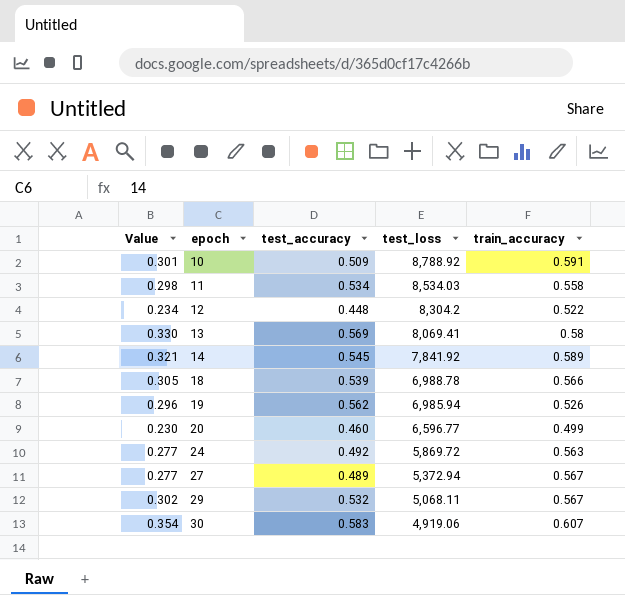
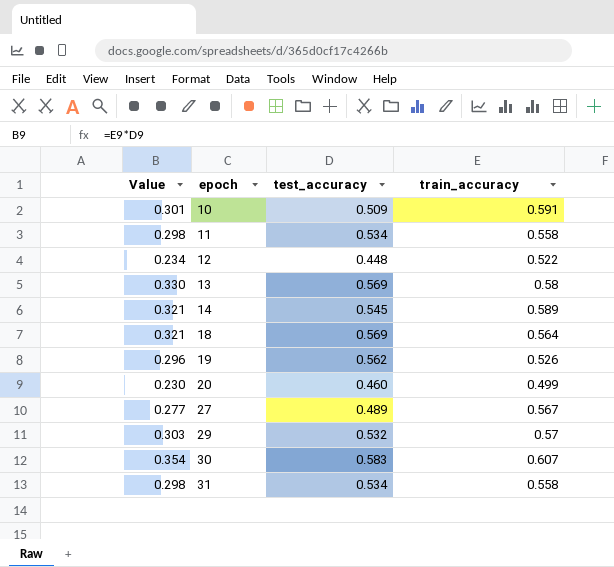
column test_loss | position: 4 -> none
row 24: 0.277 | 0.492 | 5,869.72 | 0.563 -> none
18 | Value: 0.305 -> 0.321
18 | test_accuracy: 0.539 -> 0.569
18 | train_accuracy: 0.566 -> 0.564
29 | Value: 0.302 -> 0.303
29 | train_accuracy: 0.567 -> 0.57
row 31: none -> 0.298 | 0.534 | 0.558

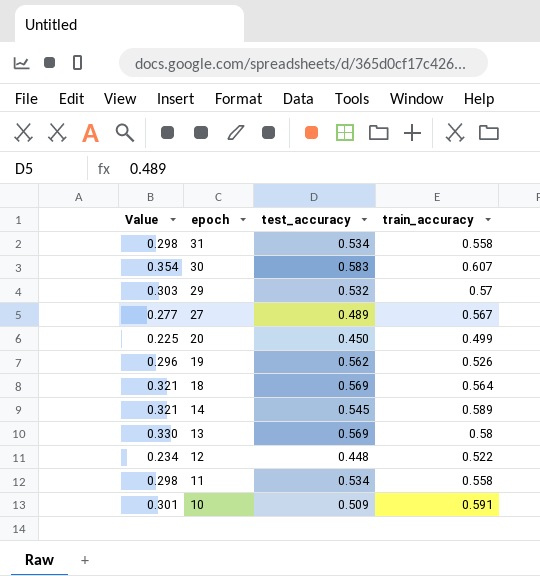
row order: epoch ascending -> epoch descending
20 | Value: 0.230 -> 0.225
20 | test_accuracy: 0.460 -> 0.450

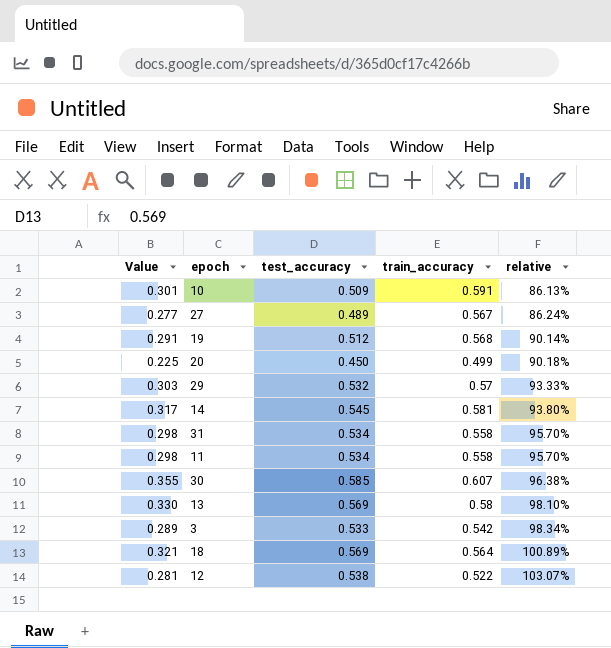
row order: epoch descending -> relative ascending
column relative | formula: none -> [test_accuracy] / [train_accuracy]
19 | Value: 0.296 -> 0.291
19 | test_accuracy: 0.562 -> 0.512
19 | train_accuracy: 0.526 -> 0.568
14 | Value: 0.321 -> 0.317
14 | train_accuracy: 0.589 -> 0.581
30 | Value: 0.354 -> 0.355
30 | test_accuracy: 0.583 -> 0.585
row 3: none -> 0.289 | 0.533 | 0.542 | 98.34%
12 | Value: 0.234 -> 0.281
12 | test_accuracy: 0.448 -> 0.538

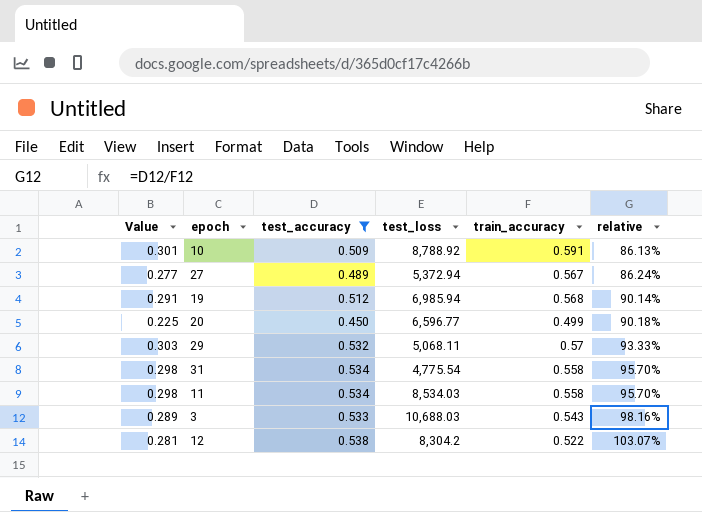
filter: none -> test_accuracy <= 0.538
column test_loss | position: none -> 4
3 | train_accuracy: 0.542 -> 0.543
3 | relative: 98.34% -> 98.16%

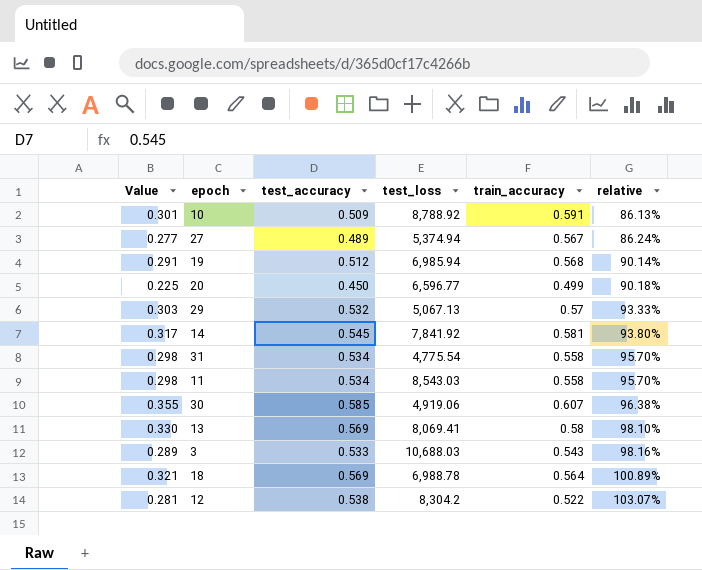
filter: test_accuracy <= 0.538 -> none
27 | test_loss: 5,372.94 -> 5,374.94
29 | test_loss: 5,068.11 -> 5,067.13
11 | test_loss: 8,534.03 -> 8,543.03

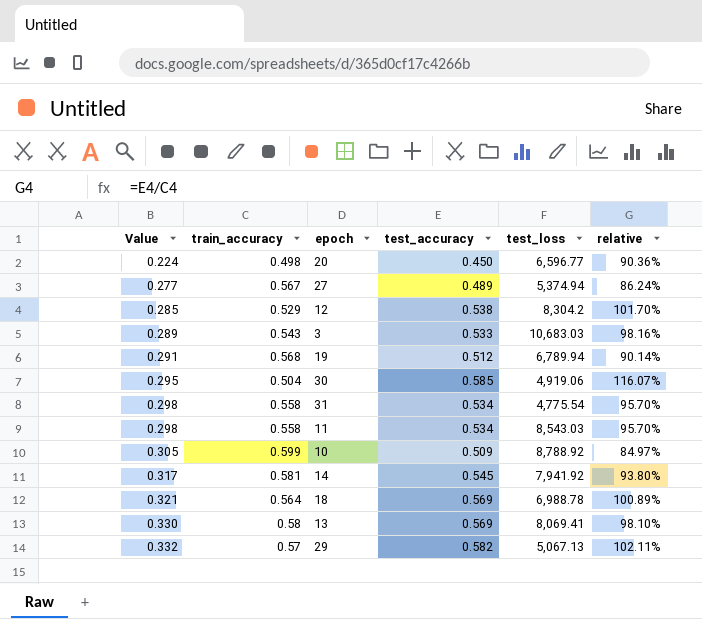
row order: relative ascending -> Value ascending
column train_accuracy | position: 5 -> 2
20 | Value: 0.225 -> 0.224
20 | train_accuracy: 0.499 -> 0.498
20 | relative: 90.18% -> 90.36%
12 | Value: 0.281 -> 0.285
12 | train_accuracy: 0.522 -> 0.529
12 | relative: 103.07% -> 101.70%
3 | test_loss: 10,688.03 -> 10,683.03
19 | test_loss: 6,985.94 -> 6,789.94
30 | Value: 0.355 -> 0.295
30 | train_accuracy: 0.607 -> 0.504
30 | relative: 96.38% -> 116.07%
10 | Value: 0.301 -> 0.305
10 | train_accuracy: 0.591 -> 0.599
10 | relative: 86.13% -> 84.97%
14 | test_loss: 7,841.92 -> 7,941.92
29 | Value: 0.303 -> 0.332
29 | test_accuracy: 0.532 -> 0.582
29 | relative: 93.33% -> 102.11%

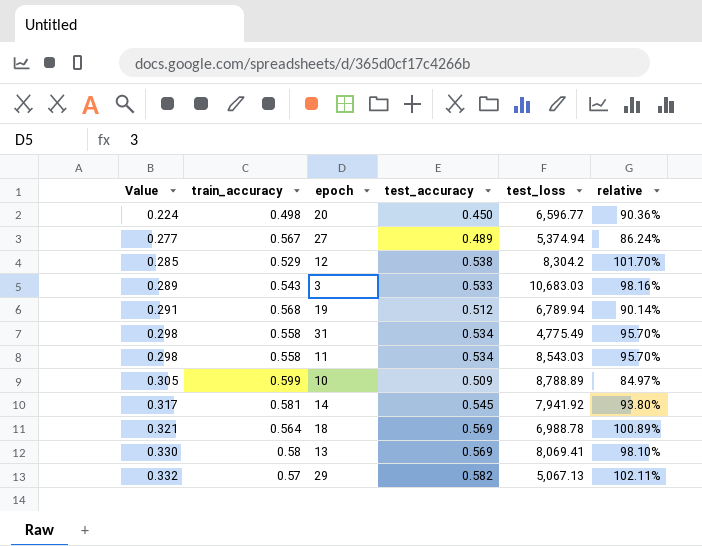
row 30: 0.295 | 0.504 | 0.585 | 4,919.06 | 116.07% -> none
31 | test_loss: 4,775.54 -> 4,775.49
10 | test_loss: 8,788.92 -> 8,788.89

